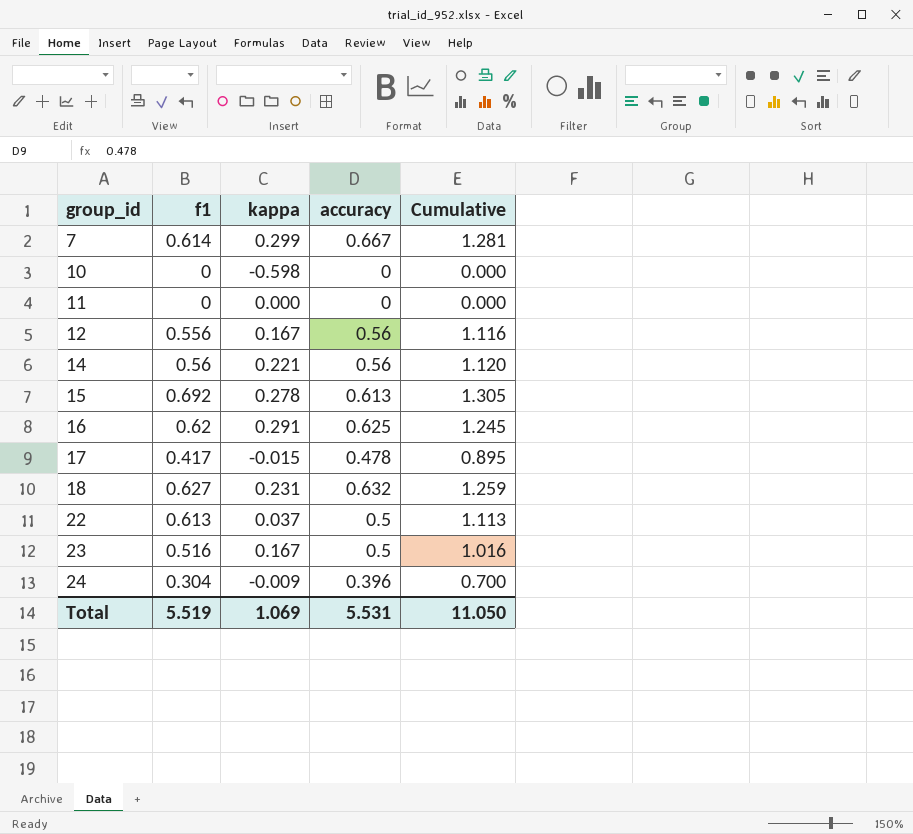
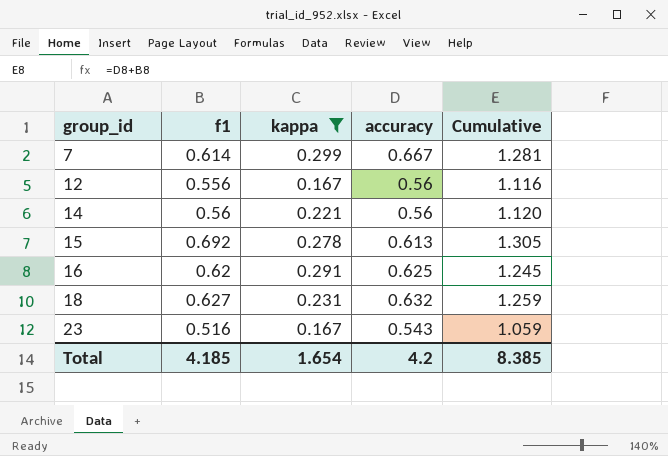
filter: none -> kappa >= 0.167
23 | accuracy: 0.5 -> 0.543
23 | Cumulative: 1.016 -> 1.059
Total | f1: 5.519 -> 4.185
Total | kappa: 1.069 -> 1.654
Total | accuracy: 5.531 -> 4.2
Total | Cumulative: 11.050 -> 8.385

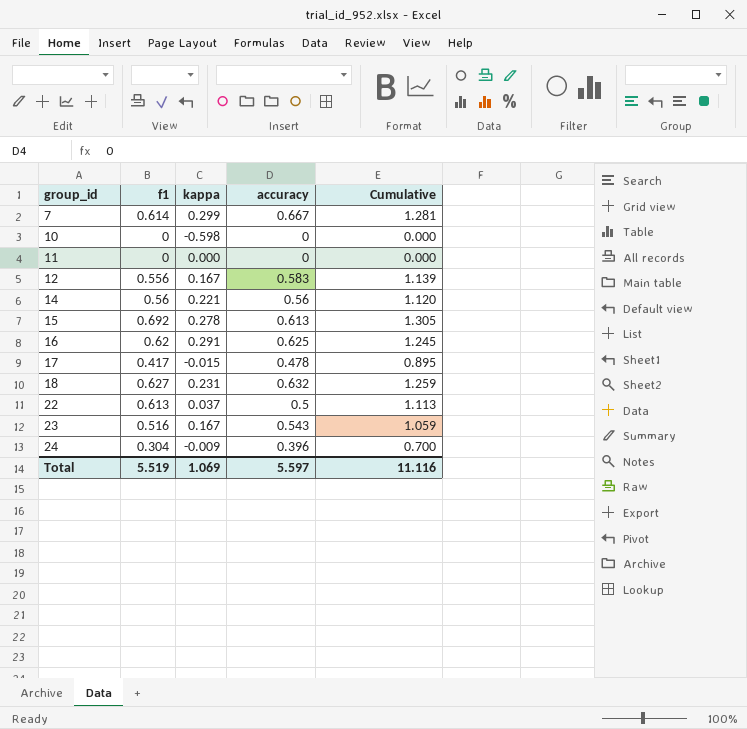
filter: kappa >= 0.167 -> none
12 | accuracy: 0.56 -> 0.583
12 | Cumulative: 1.116 -> 1.139
Total | f1: 4.185 -> 5.519
Total | kappa: 1.654 -> 1.069
Total | accuracy: 4.2 -> 5.597
Total | Cumulative: 8.385 -> 11.116

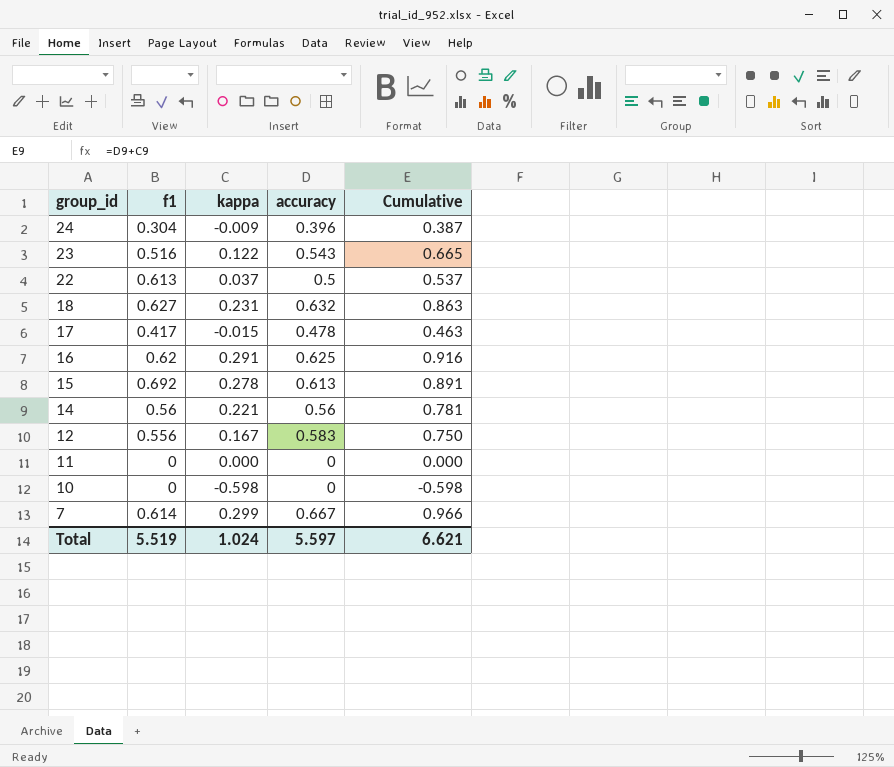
row order: group_id ascending -> group_id descending
column Cumulative | formula: [f1] + [accuracy] -> [kappa] + [accuracy]
23 | kappa: 0.167 -> 0.122
Total | kappa: 1.069 -> 1.024
Total | Cumulative: 11.116 -> 6.621

